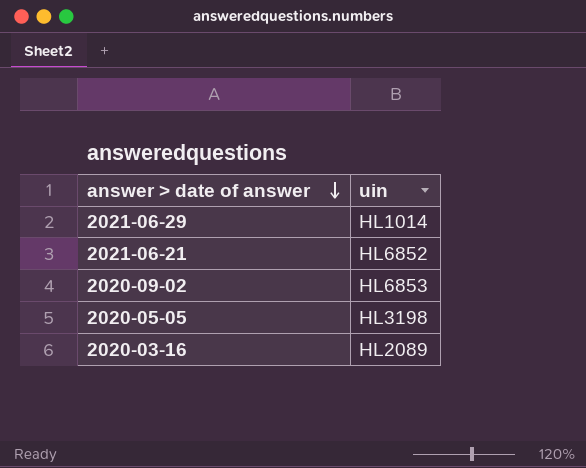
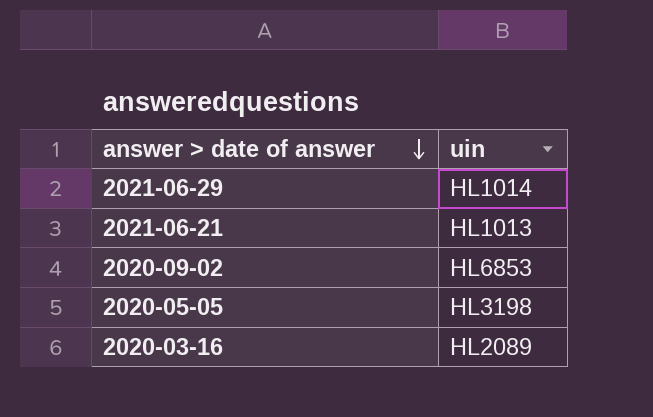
2021-06-21 | uin: HL6852 -> HL1013

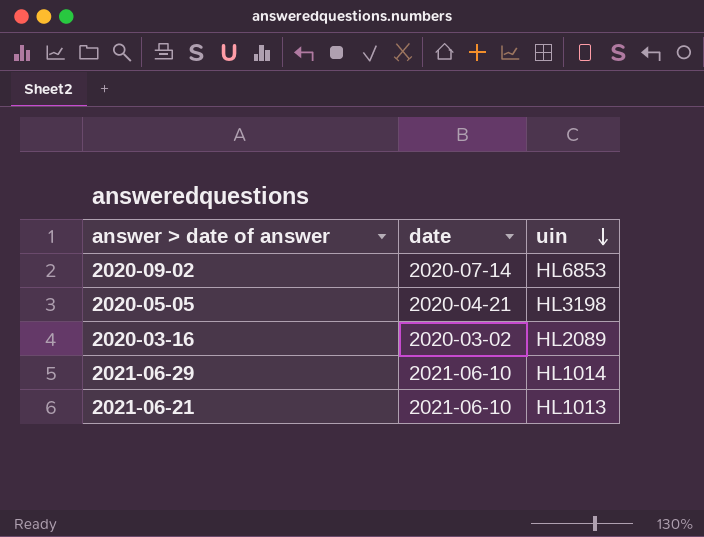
row order: answer > date of answer descending -> uin descending
column date | position: none -> 2

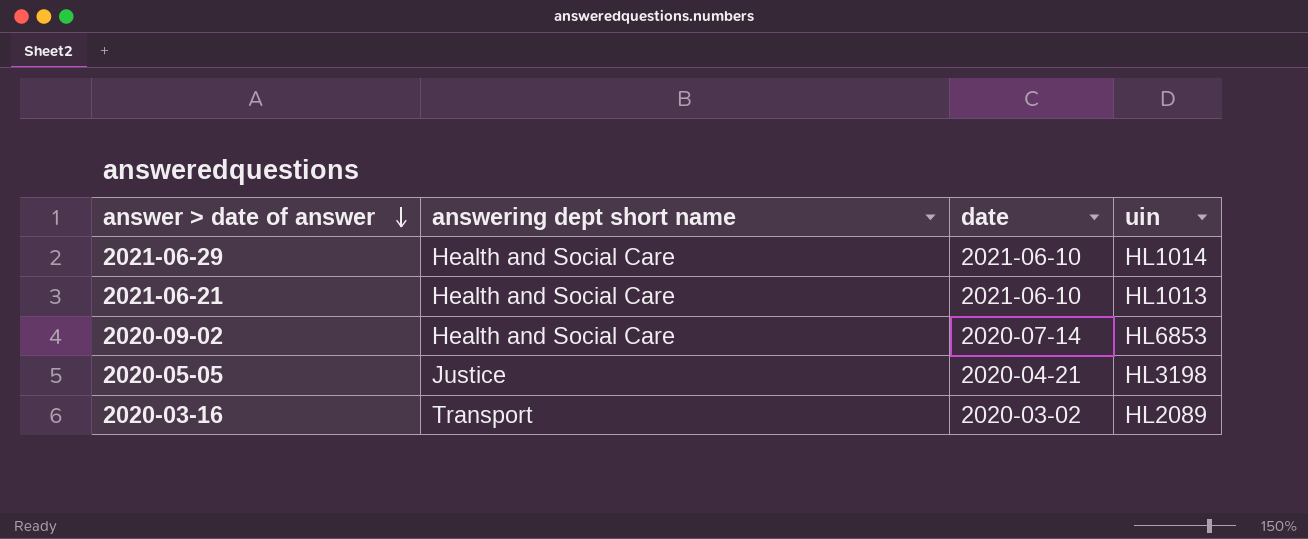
row order: uin descending -> answer > date of answer descending
column answering dept short name | position: none -> 2

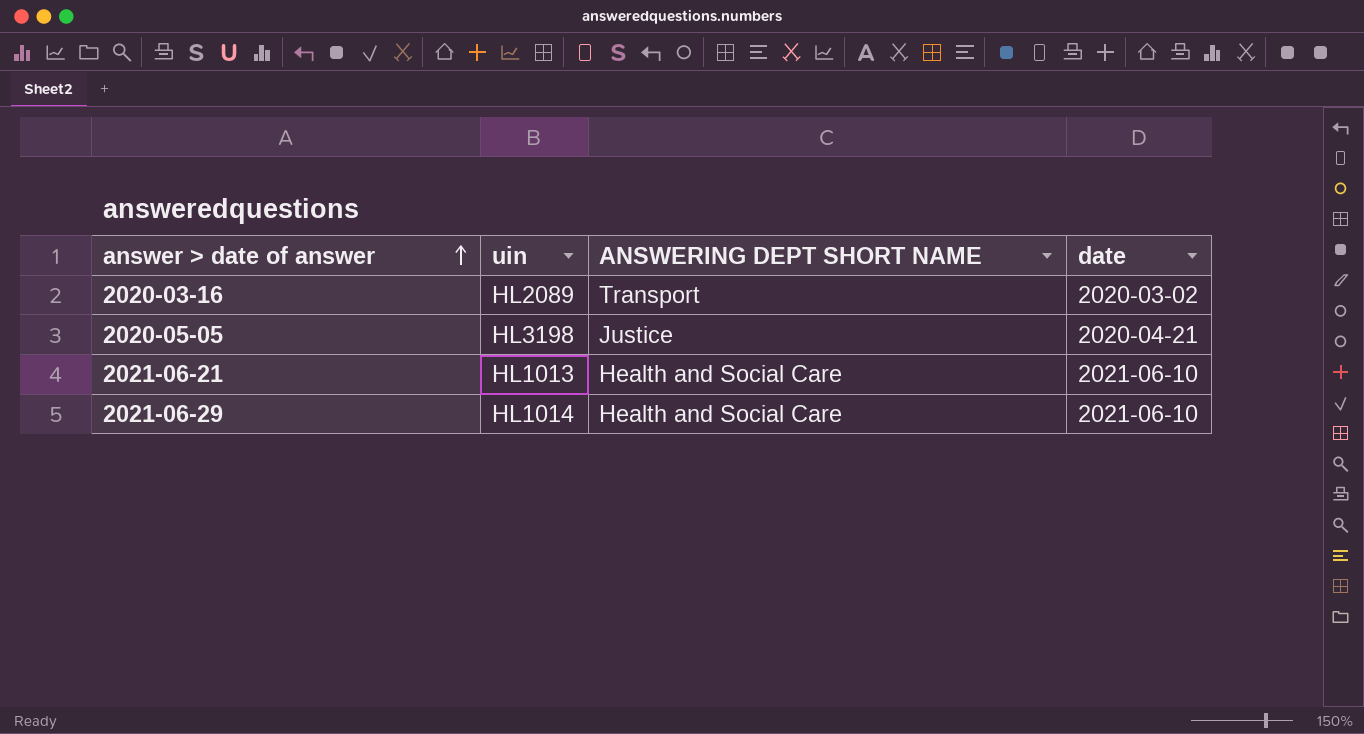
row order: answer > date of answer descending -> answer > date of answer ascending
column uin | position: 4 -> 2
column name: answering dept short name -> ANSWERING DEPT SHORT NAME
row 2020-09-02: Health and Social Care | 2020-07-14 | HL6853 -> none

